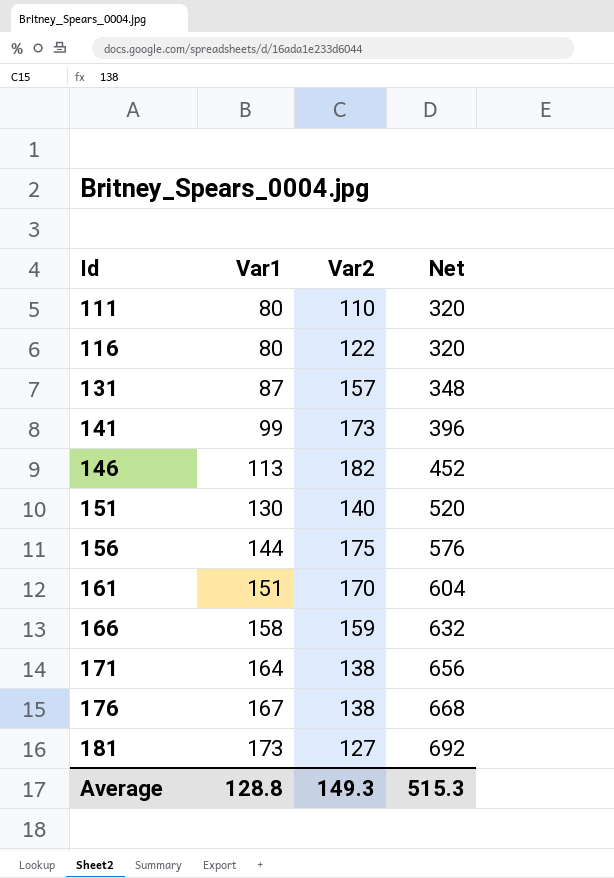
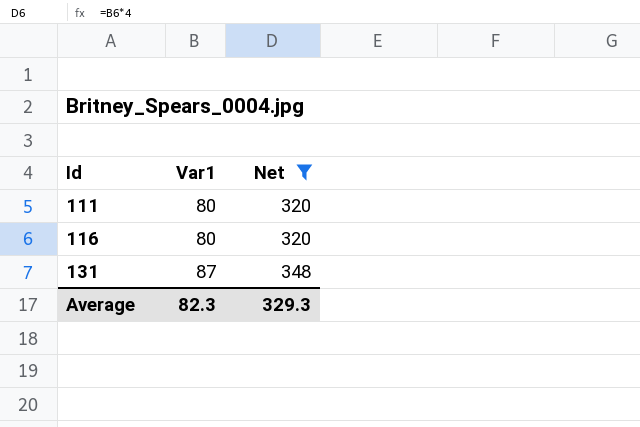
filter: none -> Net <= 348
column Var2 | position: 3 -> none
Average | Var1: 128.8 -> 82.3
Average | Net: 515.3 -> 329.3

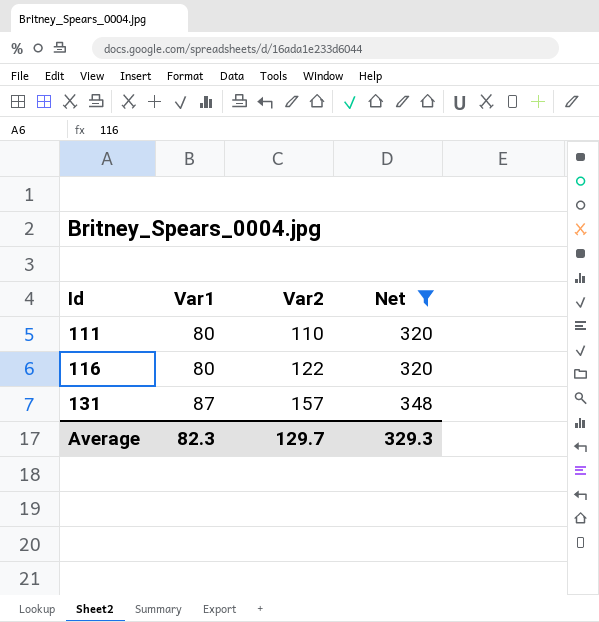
column Var2 | position: none -> 3

